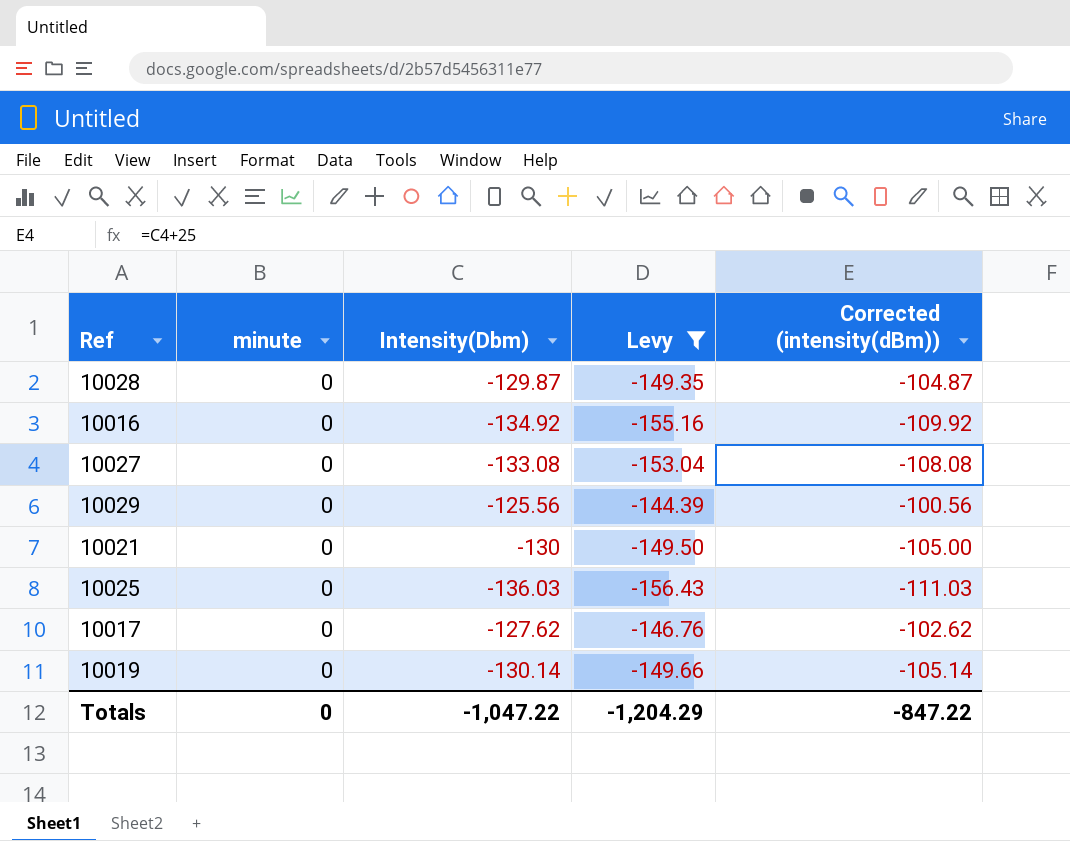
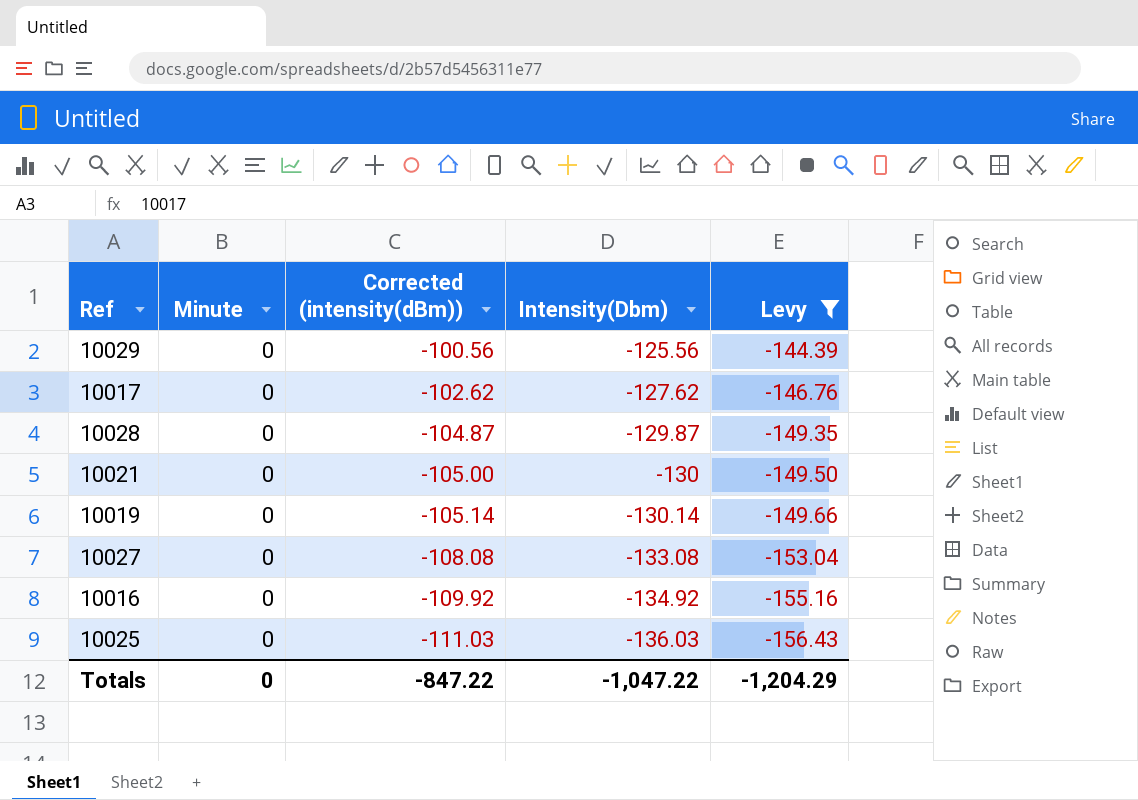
row order: none -> Corrected (intensity(dBm)) descending
column name: minute -> Minute
column Corrected (intensity(dBm)) | position: 5 -> 3

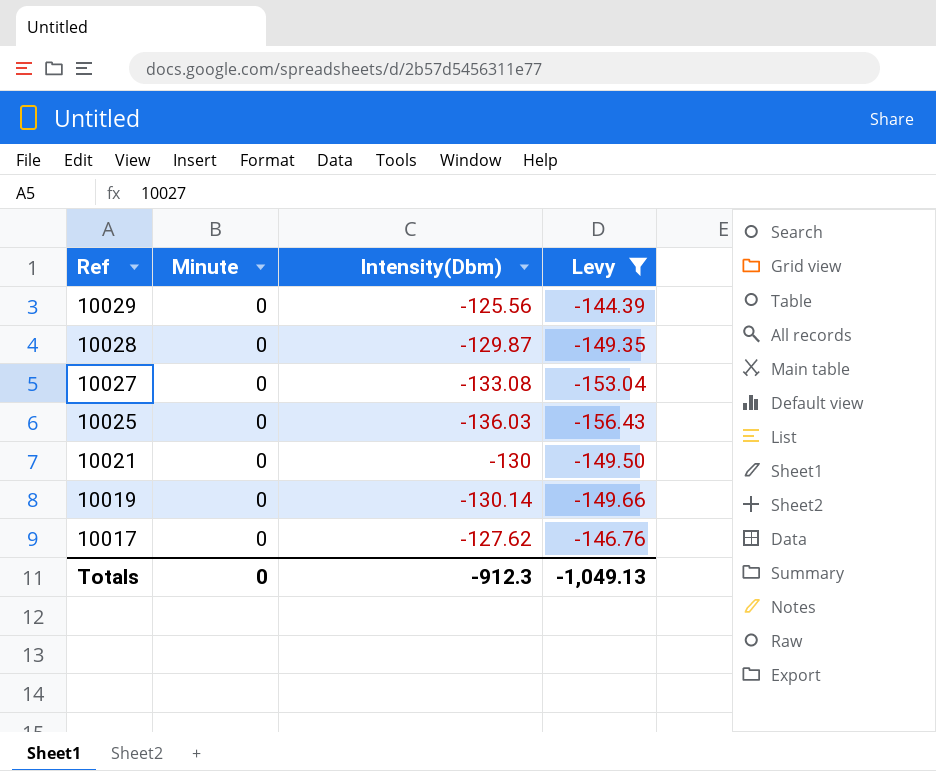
row order: Corrected (intensity(dBm)) descending -> Ref descending
column Corrected (intensity(dBm)) | formula: [Intensity(Dbm)] + 25 -> none
row 10016: 0 | -109.92 | -134.92 | -155.16 -> none
Totals | Intensity(Dbm): -1,047.22 -> -912.3
Totals | Levy: -1,204.29 -> -1,049.13

